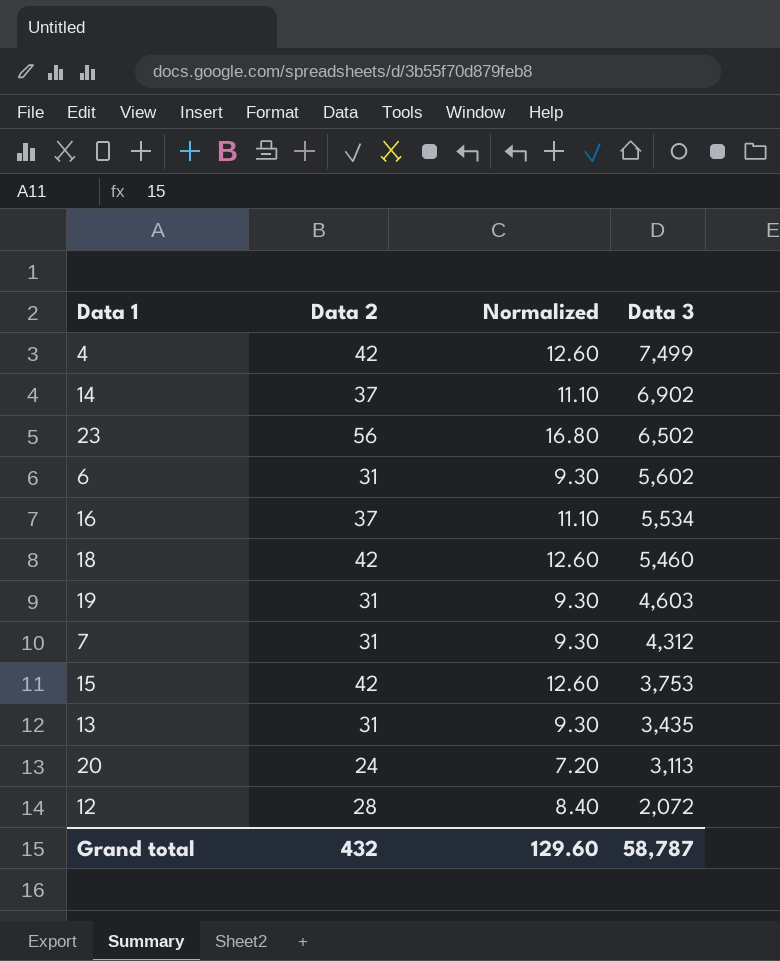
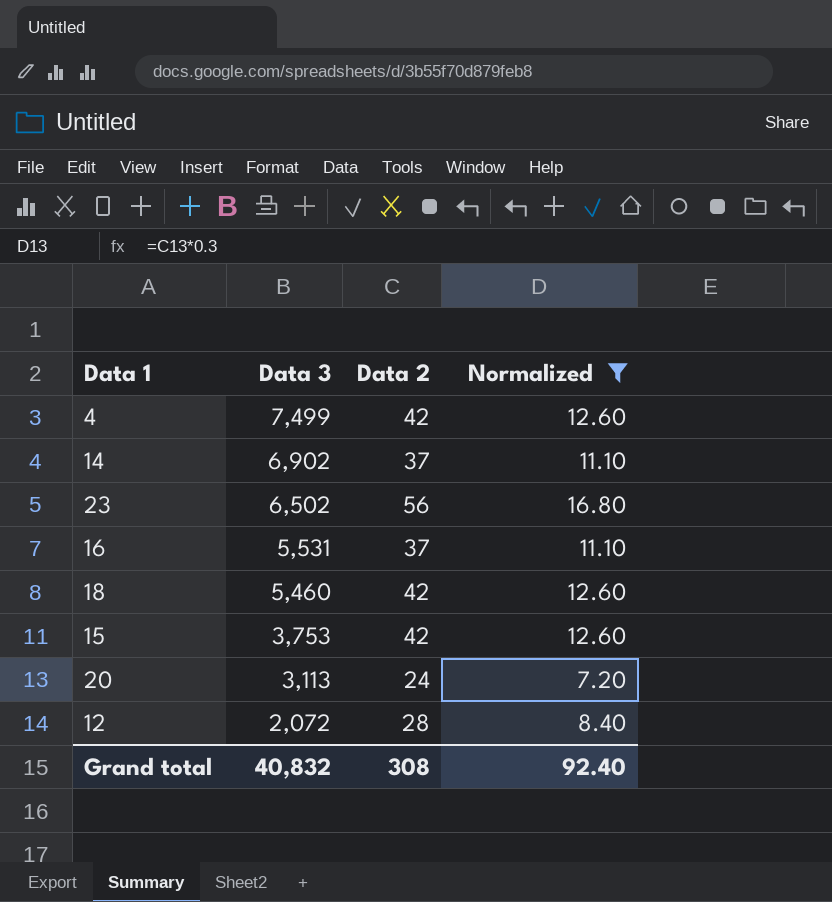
filter: none -> Normalized != 9.30
column Data 3 | position: 4 -> 2
16 | Data 3: 5,534 -> 5,531
Grand total | Data 3: 58,787 -> 40,832
Grand total | Data 2: 432 -> 308
Grand total | Normalized: 129.60 -> 92.40

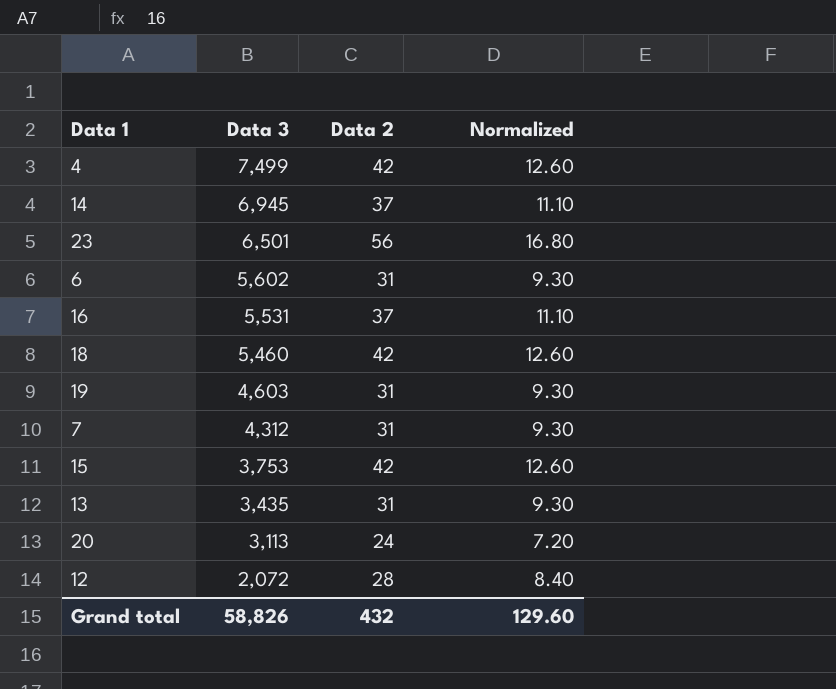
filter: Normalized != 9.30 -> none
14 | Data 3: 6,902 -> 6,945
23 | Data 3: 6,502 -> 6,501
Grand total | Data 3: 40,832 -> 58,826
Grand total | Data 2: 308 -> 432
Grand total | Normalized: 92.40 -> 129.60

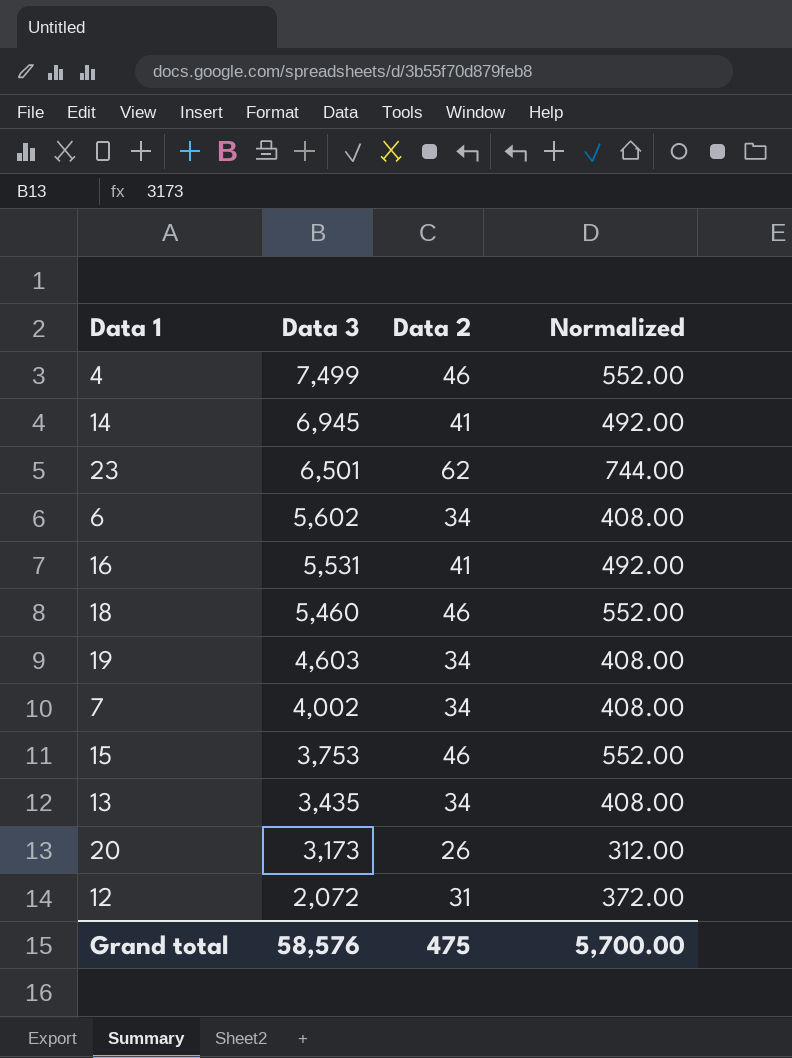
column Normalized | formula: [Data 2] * 0.3 -> [Data 2] * 12
4 | Data 2: 42 -> 46
14 | Data 2: 37 -> 41
23 | Data 2: 56 -> 62
6 | Data 2: 31 -> 34
16 | Data 2: 37 -> 41
18 | Data 2: 42 -> 46
19 | Data 2: 31 -> 34
7 | Data 3: 4,312 -> 4,002
7 | Data 2: 31 -> 34
15 | Data 2: 42 -> 46
13 | Data 2: 31 -> 34
20 | Data 3: 3,113 -> 3,173
20 | Data 2: 24 -> 26
12 | Data 2: 28 -> 31
Grand total | Data 3: 58,826 -> 58,576
Grand total | Data 2: 432 -> 475
Grand total | Normalized: 129.60 -> 5,700.00

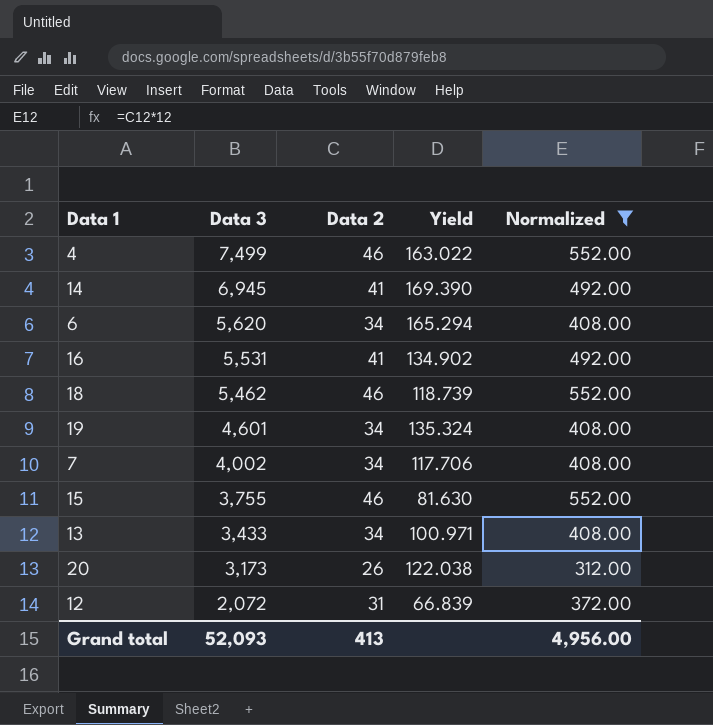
filter: none -> Normalized != 744.00
column Yield | formula: none -> [Data 3] / [Data 2]
6 | Data 3: 5,602 -> 5,620
18 | Data 3: 5,460 -> 5,462
19 | Data 3: 4,603 -> 4,601
15 | Data 3: 3,753 -> 3,755
13 | Data 3: 3,435 -> 3,433
Grand total | Data 3: 58,576 -> 52,093
Grand total | Data 2: 475 -> 413
Grand total | Normalized: 5,700.00 -> 4,956.00

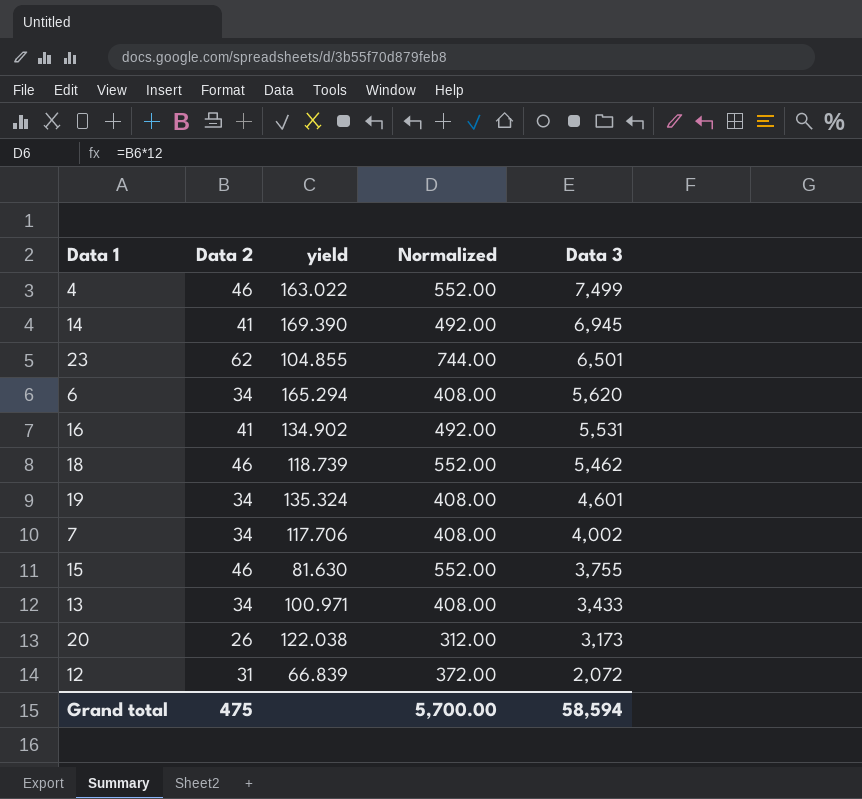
filter: Normalized != 744.00 -> none
column name: Yield -> yield
column Data 3 | position: 2 -> 5
Grand total | Data 2: 413 -> 475
Grand total | Normalized: 4,956.00 -> 5,700.00
Grand total | Data 3: 52,093 -> 58,594

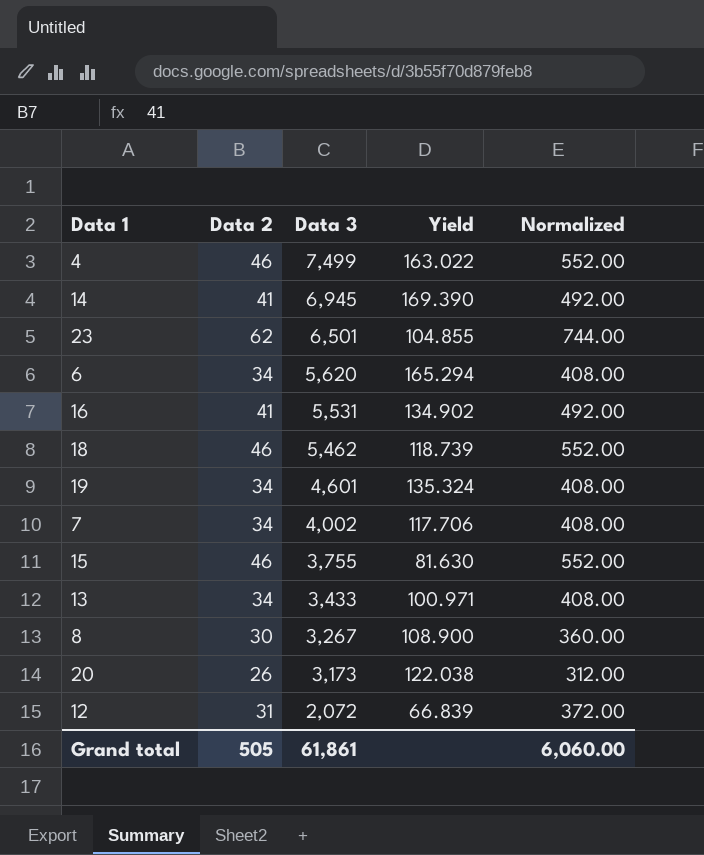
column Data 3 | position: 5 -> 3
column name: yield -> Yield
row 8: none -> 30 | 3,267 | 108.900 | 360.00
Grand total | Data 2: 475 -> 505
Grand total | Data 3: 58,594 -> 61,861
Grand total | Normalized: 5,700.00 -> 6,060.00

